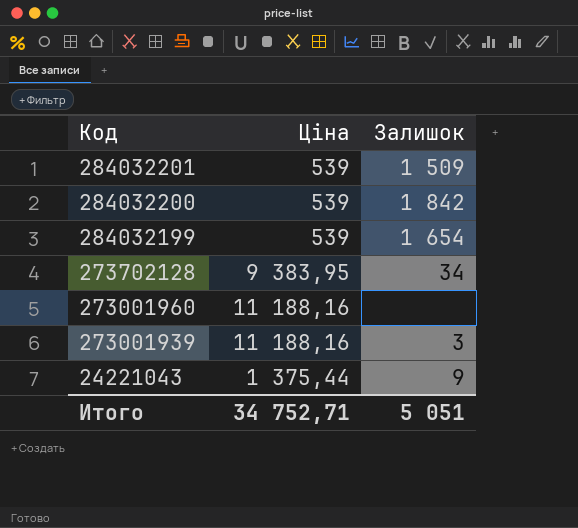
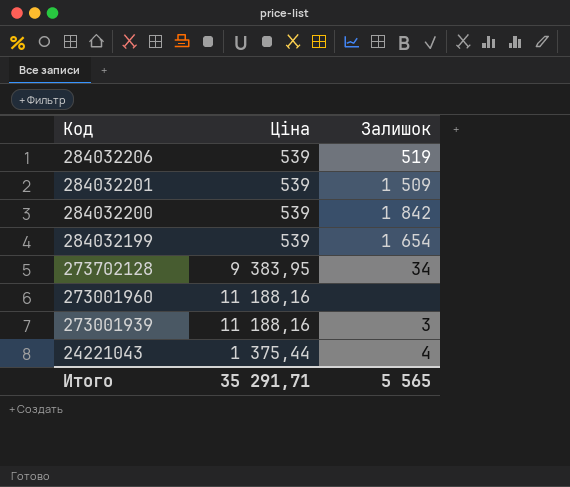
row 284032206: none -> 539 | 519
24221043 | Залишок: 9 -> 4
Итого | Ціна: 34 752,71 -> 35 291,71
Итого | Залишок: 5 051 -> 5 565

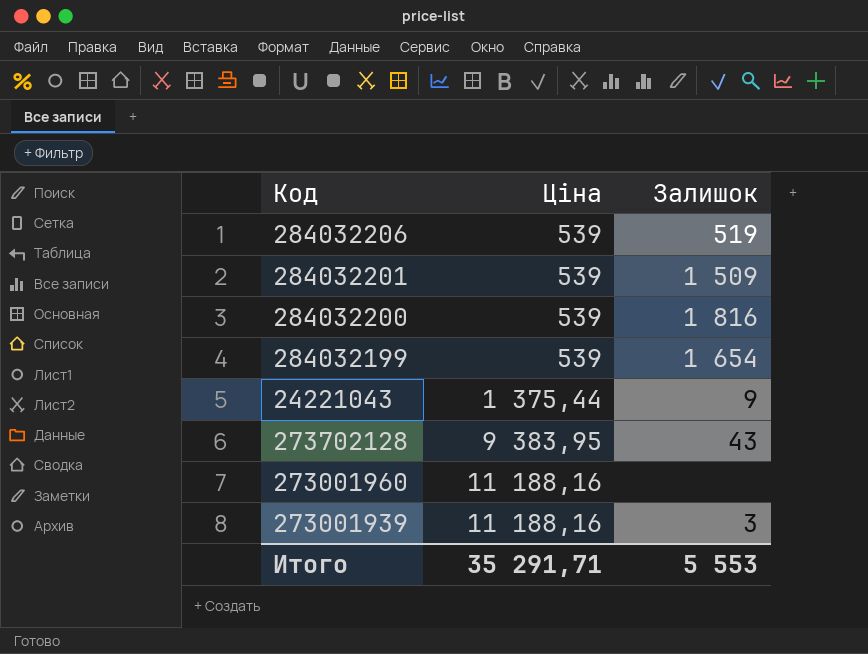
row order: Код descending -> Ціна ascending
284032200 | Залишок: 1 842 -> 1 816
24221043 | Залишок: 4 -> 9
273702128 | Залишок: 34 -> 43
Итого | Залишок: 5 565 -> 5 553

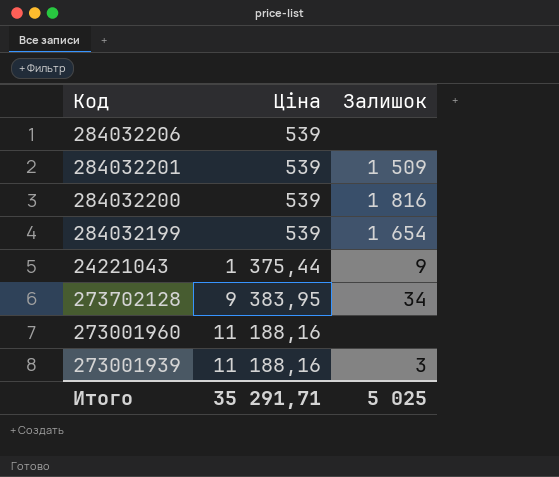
284032206 | Залишок: 519 -> none
273702128 | Залишок: 43 -> 34
Итого | Залишок: 5 553 -> 5 025

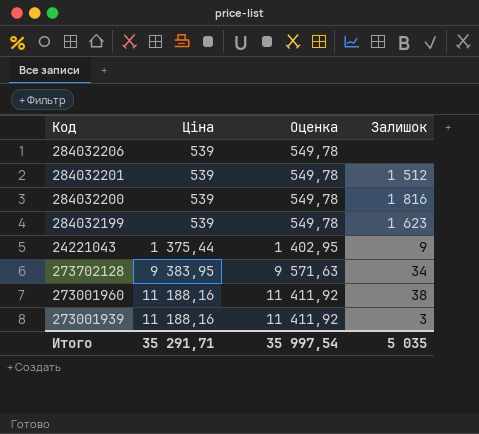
column Оценка | formula: none -> [Ціна] * 1,02
284032201 | Залишок: 1 509 -> 1 512
284032199 | Залишок: 1 654 -> 1 623
273001960 | Залишок: none -> 38
Итого | Залишок: 5 025 -> 5 035

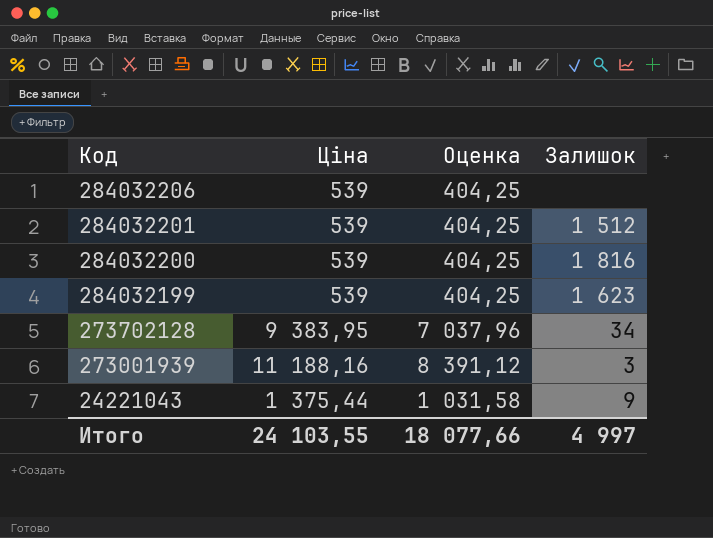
row order: Ціна ascending -> Код descending
column Оценка | formula: [Ціна] * 1,02 -> [Ціна] * 0,75
row 273001960: 11 188,16 | 11 411,92 | 38 -> none
Итого | Ціна: 35 291,71 -> 24 103,55
Итого | Оценка: 35 997,54 -> 18 077,66
Итого | Залишок: 5 035 -> 4 997

